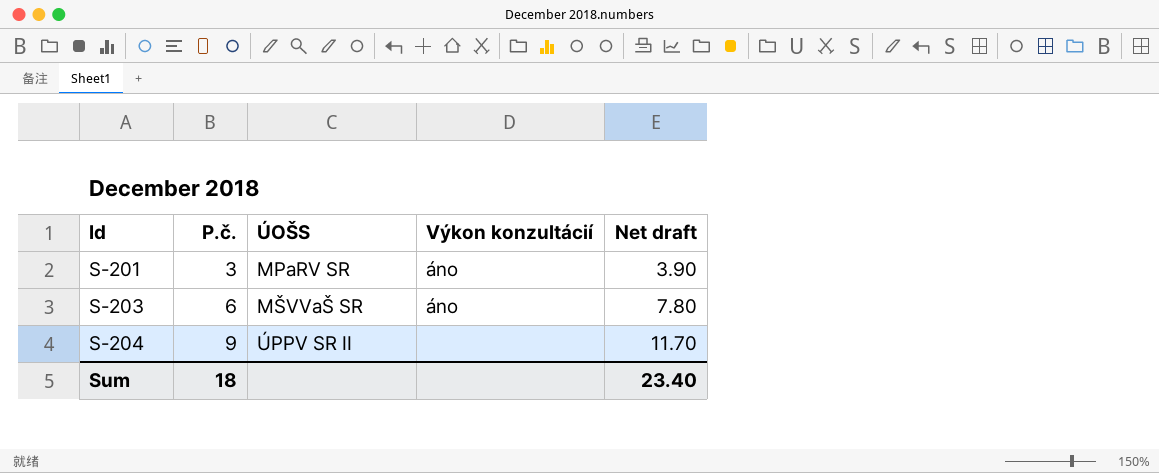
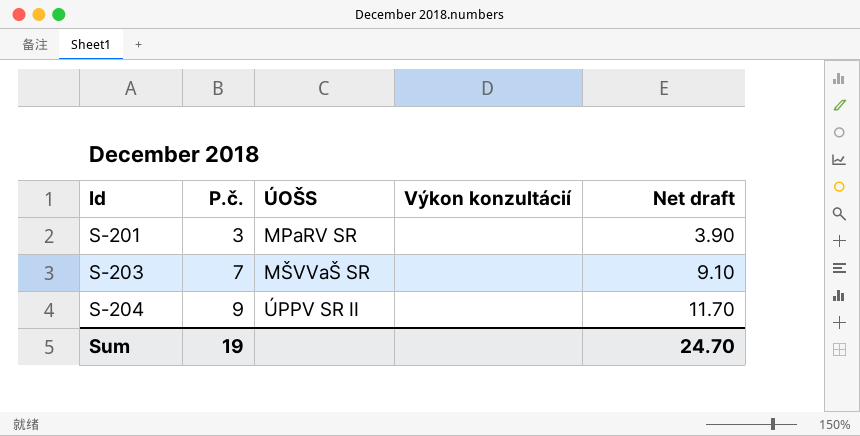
S-201 | Výkon konzultácií: áno -> none
S-203 | P.č.: 6 -> 7
S-203 | Výkon konzultácií: áno -> none
S-203 | Net draft: 7.80 -> 9.10
Sum | P.č.: 18 -> 19
Sum | Net draft: 23.40 -> 24.70

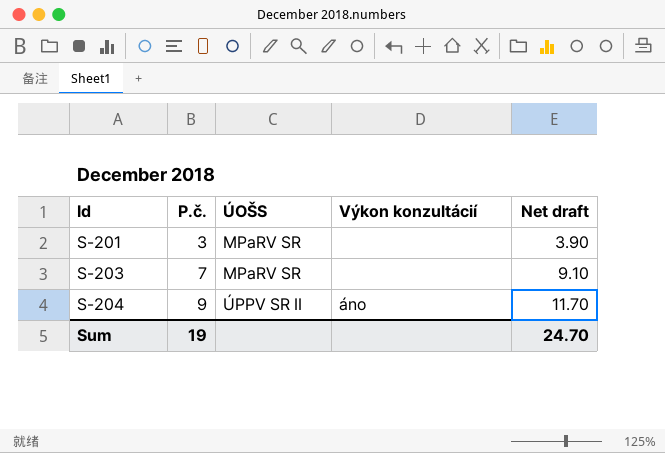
S-203 | ÚOŠS: MŠVVaŠ SR -> MPaRV SR
S-204 | Výkon konzultácií: none -> áno

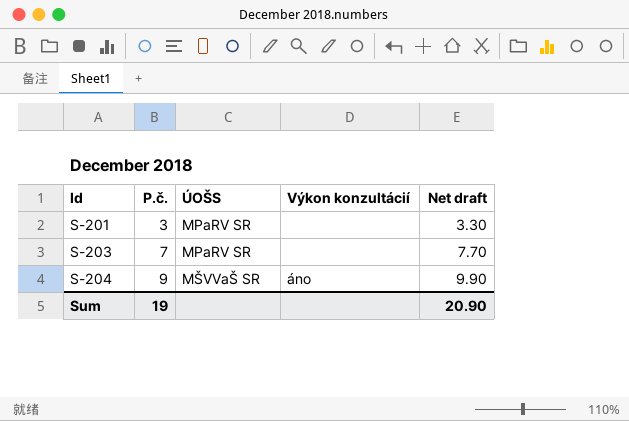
column Net draft | formula: [P.č.] * 1.3 -> [P.č.] * 1.1
S-204 | ÚOŠS: ÚPPV SR II -> MŠVVaŠ SR
Sum | Net draft: 24.70 -> 20.90

